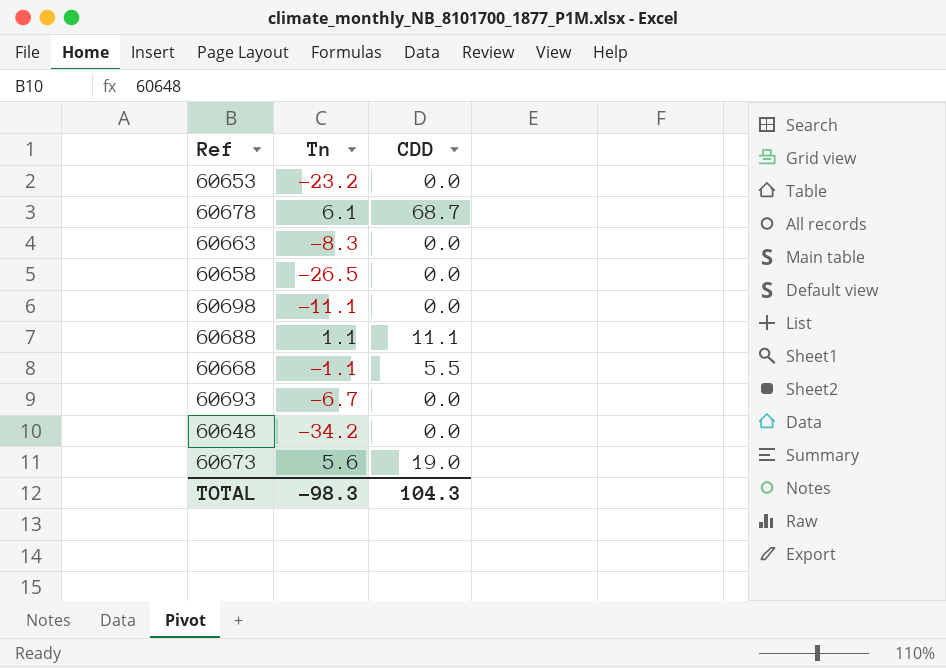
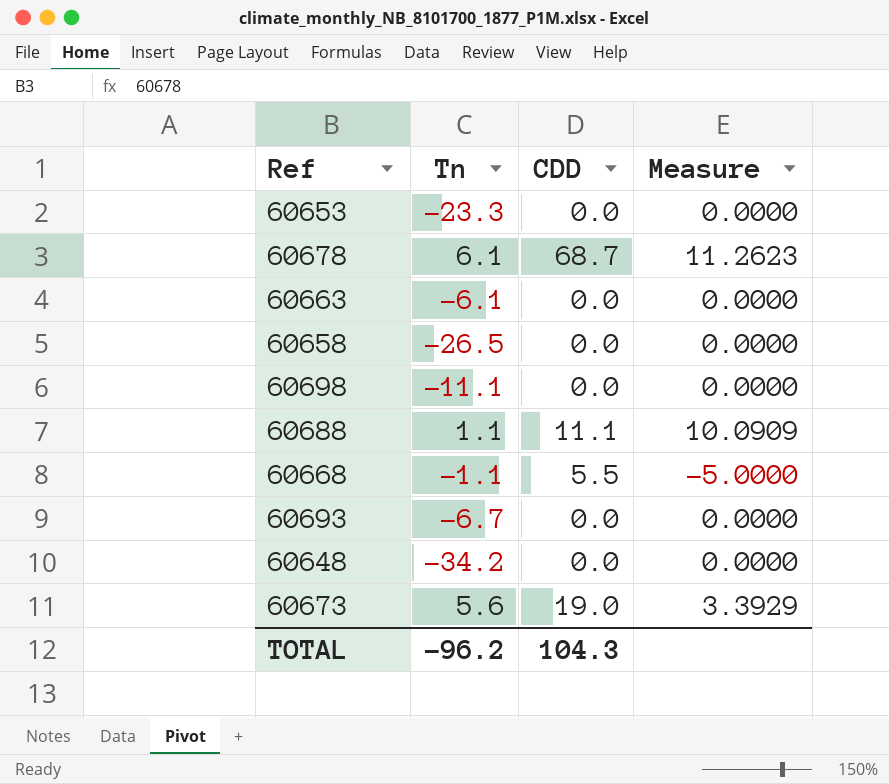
column Measure | formula: none -> [CDD] / [Tn]
60653 | Tn: -23.2 -> -23.3
60663 | Tn: -8.3 -> -6.1
TOTAL | Tn: -98.3 -> -96.2

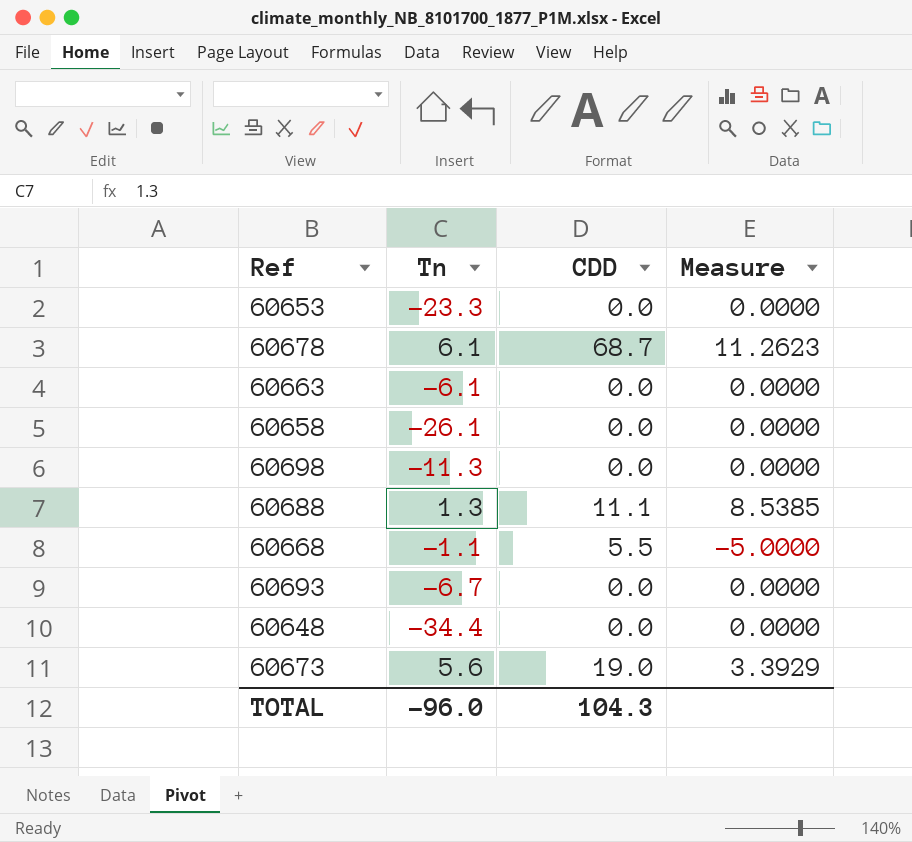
60658 | Tn: -26.5 -> -26.1
60698 | Tn: -11.1 -> -11.3
60688 | Tn: 1.1 -> 1.3
60688 | Measure: 10.0909 -> 8.5385
60648 | Tn: -34.2 -> -34.4
TOTAL | Tn: -96.2 -> -96.0

